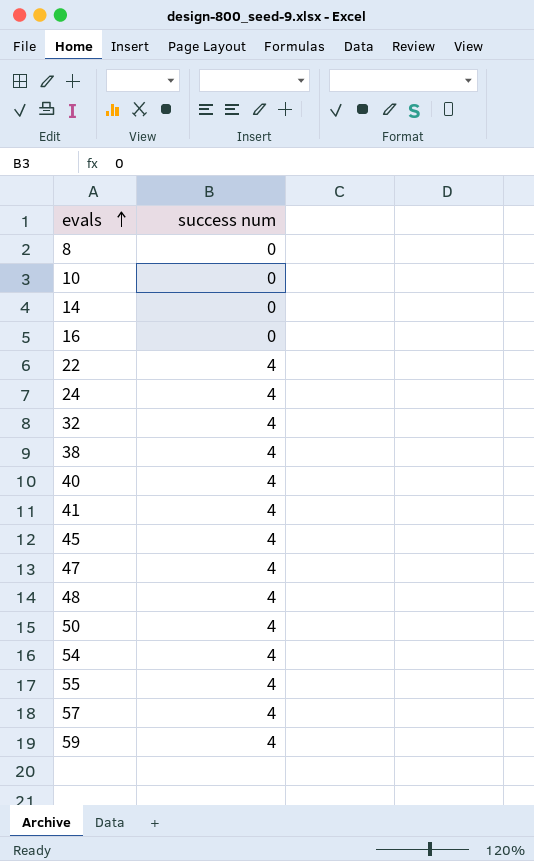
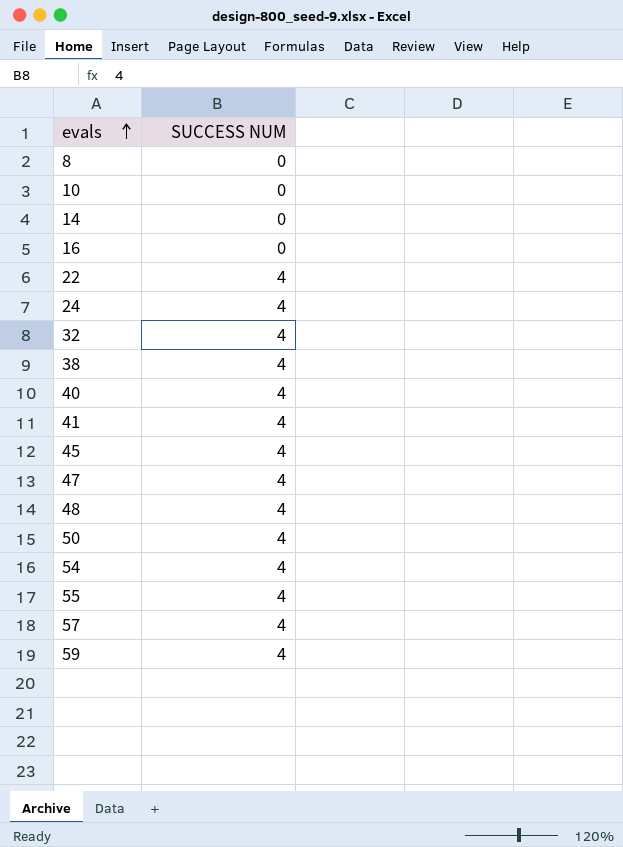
column name: success num -> SUCCESS NUM

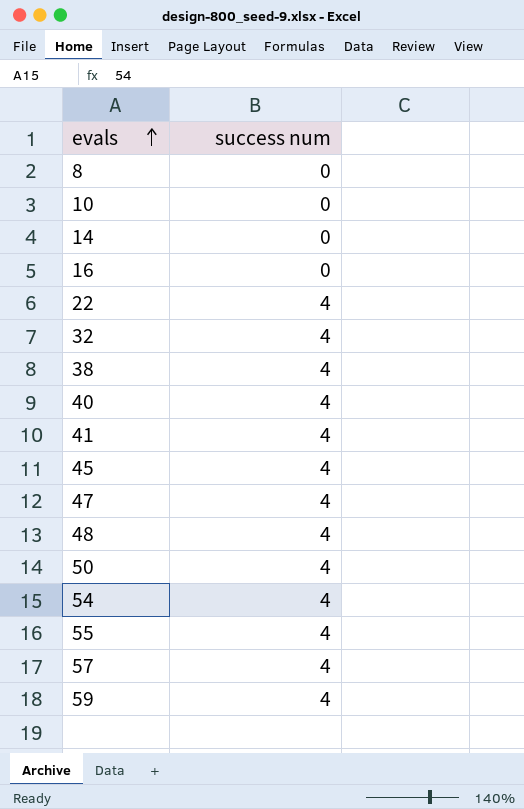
column name: SUCCESS NUM -> success num
row 24: 4 -> none

